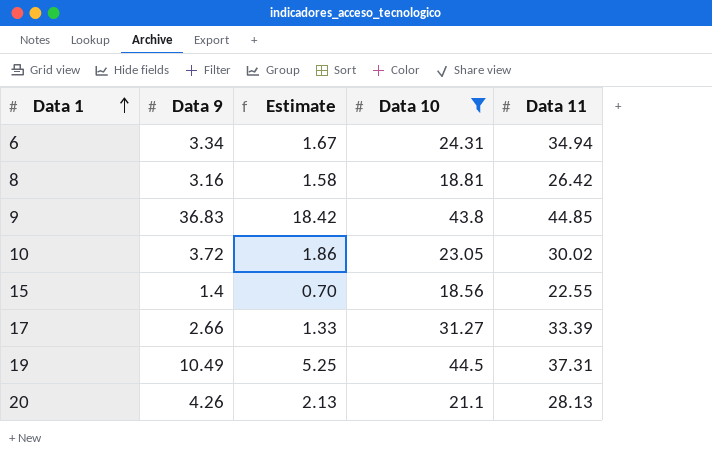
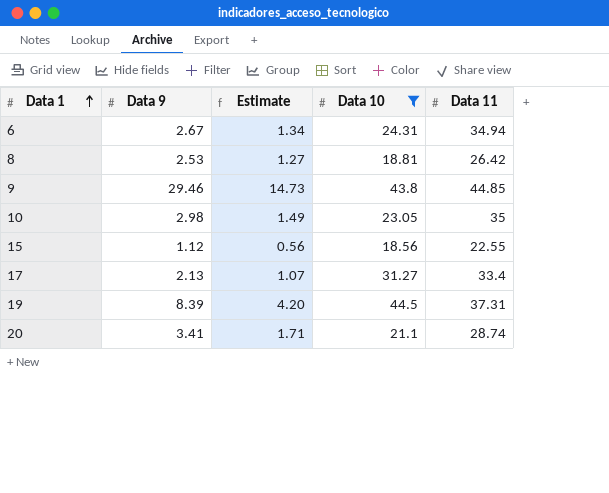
6 | Data 9: 3.34 -> 2.67
6 | Estimate: 1.67 -> 1.34
8 | Data 9: 3.16 -> 2.53
8 | Estimate: 1.58 -> 1.27
9 | Data 9: 36.83 -> 29.46
9 | Estimate: 18.42 -> 14.73
10 | Data 9: 3.72 -> 2.98
10 | Estimate: 1.86 -> 1.49
10 | Data 11: 30.02 -> 35
15 | Data 9: 1.4 -> 1.12
15 | Estimate: 0.70 -> 0.56
17 | Data 9: 2.66 -> 2.13
17 | Estimate: 1.33 -> 1.07
17 | Data 11: 33.39 -> 33.4
19 | Data 9: 10.49 -> 8.39
19 | Estimate: 5.25 -> 4.20
20 | Data 9: 4.26 -> 3.41
20 | Estimate: 2.13 -> 1.71
20 | Data 11: 28.13 -> 28.74

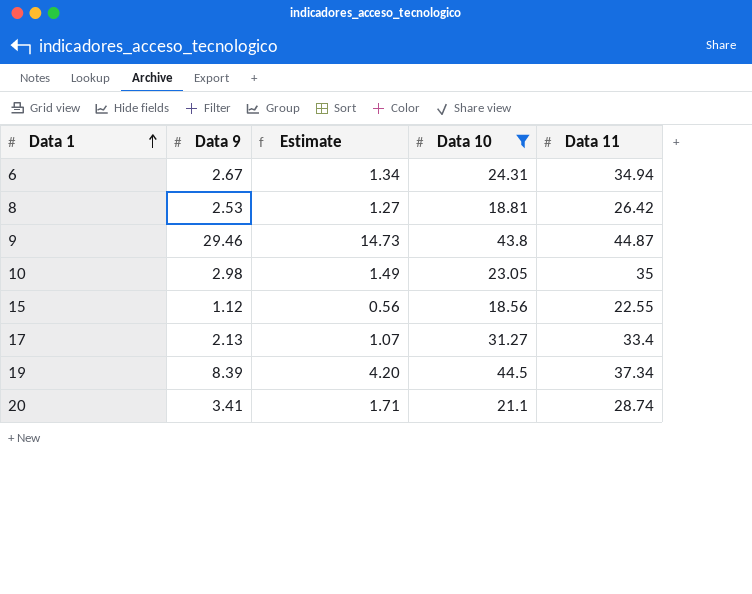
9 | Data 11: 44.85 -> 44.87
19 | Data 11: 37.31 -> 37.34

